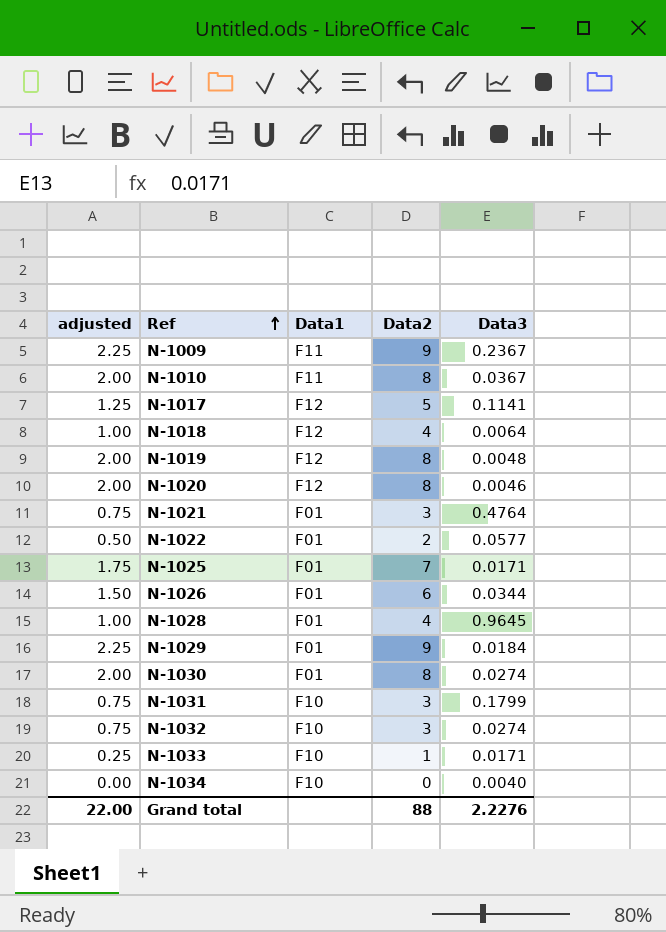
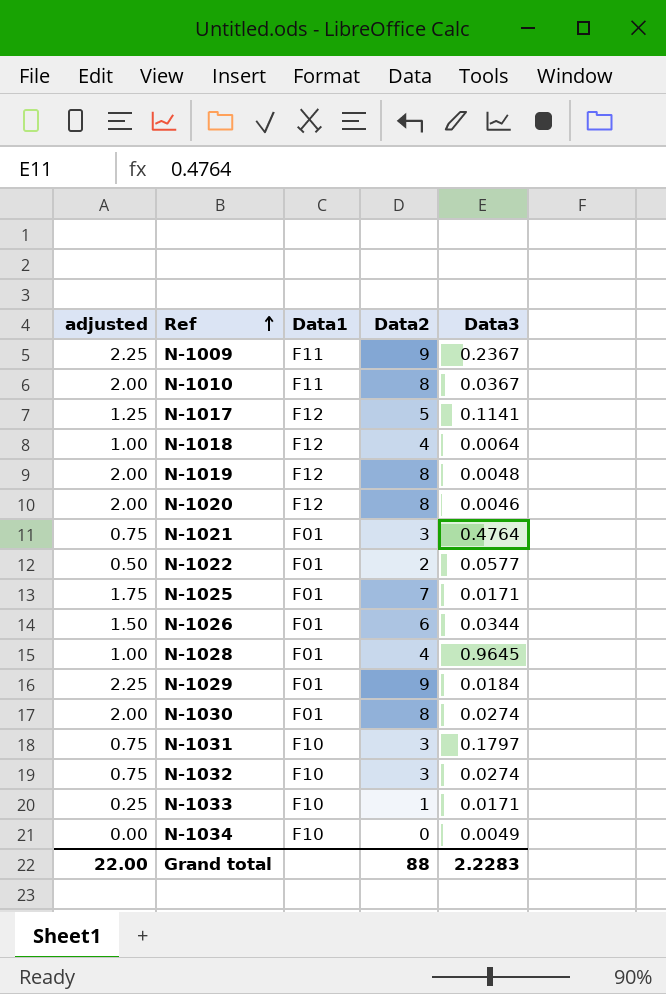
N-1031 | Data3: 0.1799 -> 0.1797
N-1034 | Data3: 0.0040 -> 0.0049
Grand total | Data3: 2.2276 -> 2.2283

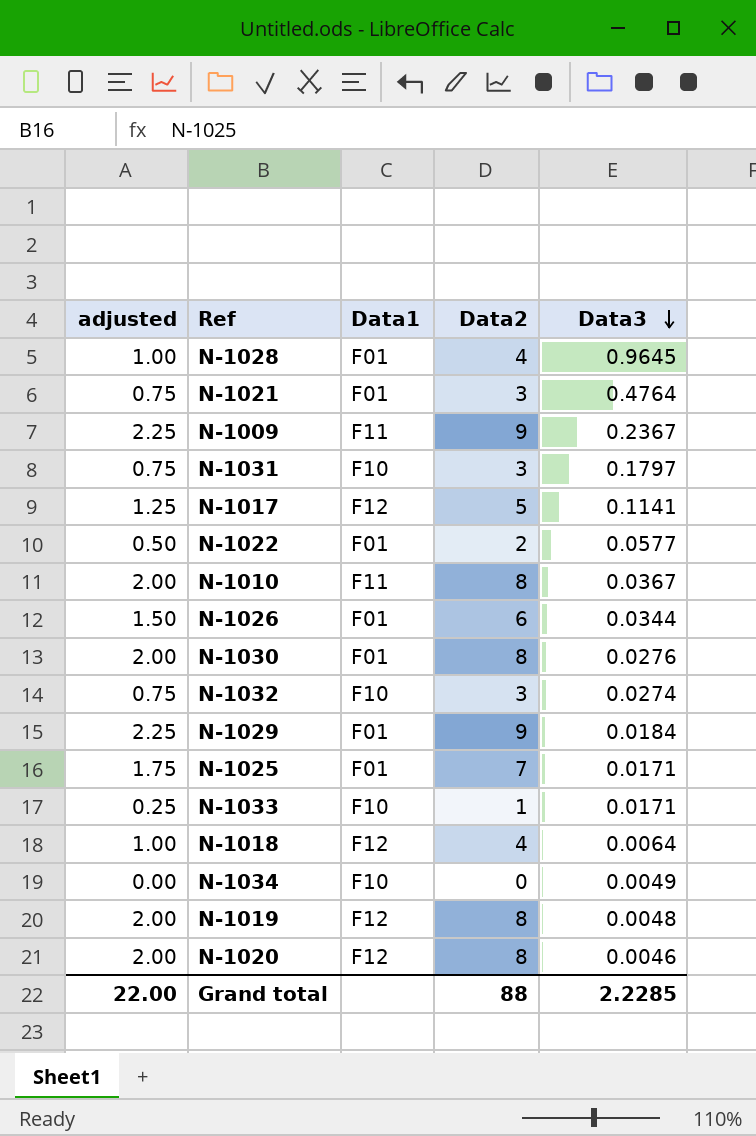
row order: Ref ascending -> Data3 descending
N-1030 | Data3: 0.0274 -> 0.0276
Grand total | Data3: 2.2283 -> 2.2285

